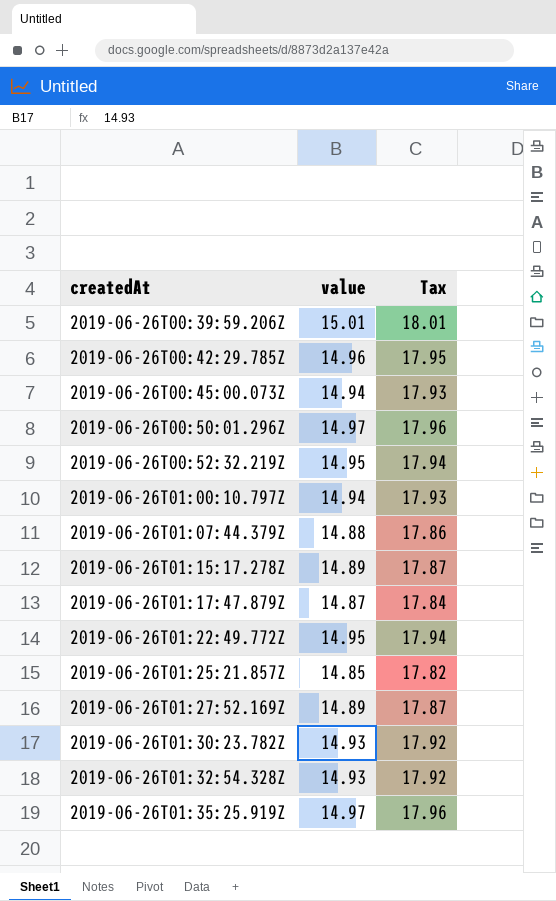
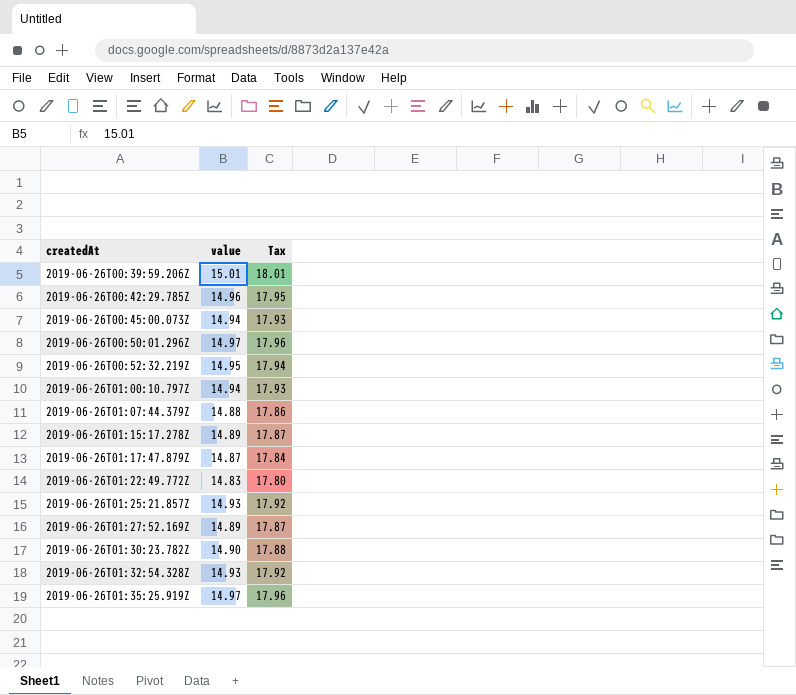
2019-06-26T01:22:49.772Z | value: 14.95 -> 14.83
2019-06-26T01:22:49.772Z | Tax: 17.94 -> 17.80
2019-06-26T01:25:21.857Z | value: 14.85 -> 14.93
2019-06-26T01:25:21.857Z | Tax: 17.82 -> 17.92
2019-06-26T01:30:23.782Z | value: 14.93 -> 14.90
2019-06-26T01:30:23.782Z | Tax: 17.92 -> 17.88

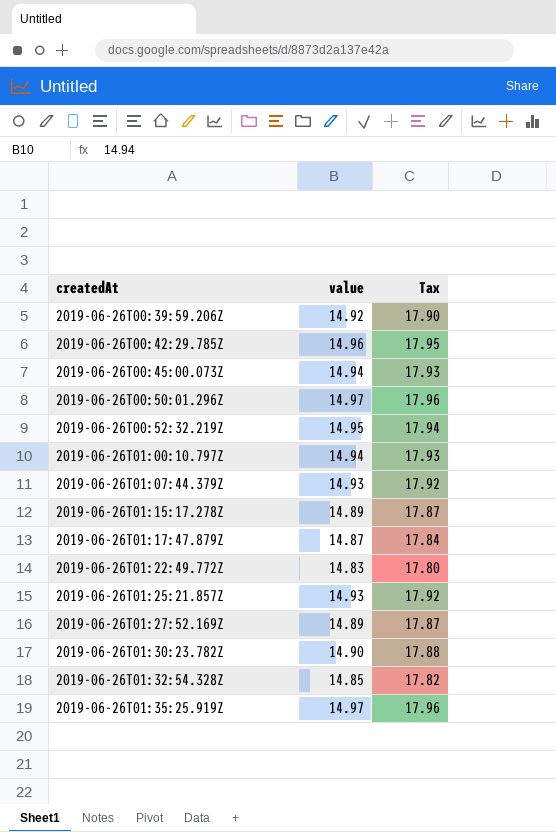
2019-06-26T00:39:59.206Z | value: 15.01 -> 14.92
2019-06-26T00:39:59.206Z | Tax: 18.01 -> 17.90
2019-06-26T01:07:44.379Z | value: 14.88 -> 14.93
2019-06-26T01:07:44.379Z | Tax: 17.86 -> 17.92
2019-06-26T01:32:54.328Z | value: 14.93 -> 14.85
2019-06-26T01:32:54.328Z | Tax: 17.92 -> 17.82

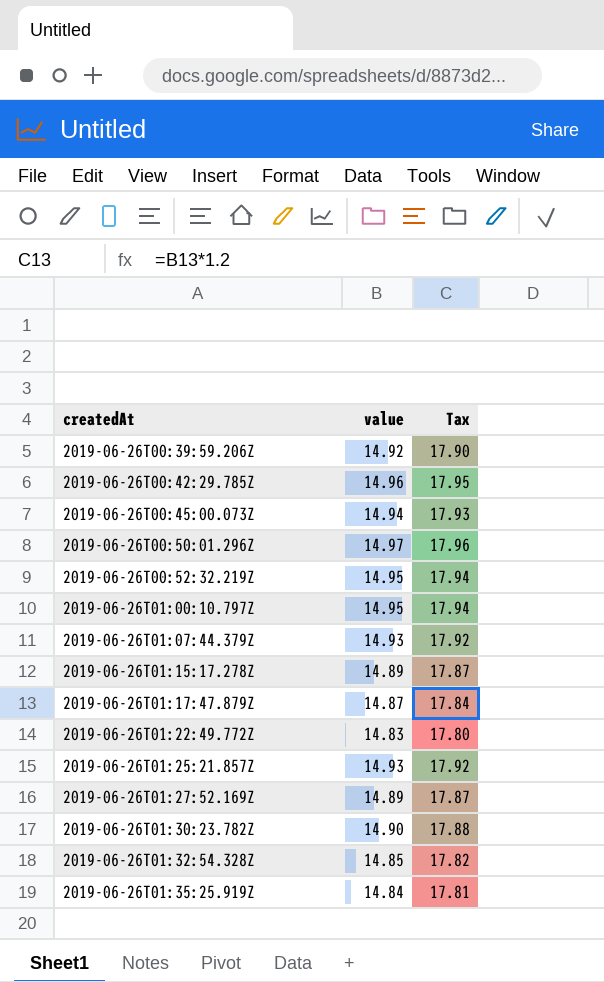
2019-06-26T01:00:10.797Z | value: 14.94 -> 14.95
2019-06-26T01:00:10.797Z | Tax: 17.93 -> 17.94
2019-06-26T01:35:25.919Z | value: 14.97 -> 14.84
2019-06-26T01:35:25.919Z | Tax: 17.96 -> 17.81

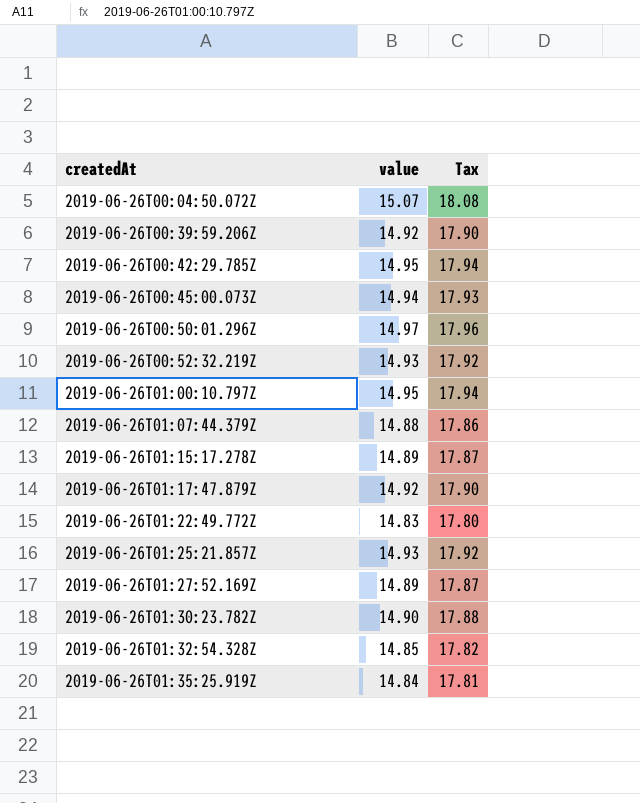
row 2019-06-26T00:04:50.072Z: none -> 15.07 | 18.08
2019-06-26T00:42:29.785Z | value: 14.96 -> 14.95
2019-06-26T00:42:29.785Z | Tax: 17.95 -> 17.94
2019-06-26T00:52:32.219Z | value: 14.95 -> 14.93
2019-06-26T00:52:32.219Z | Tax: 17.94 -> 17.92
2019-06-26T01:07:44.379Z | value: 14.93 -> 14.88
2019-06-26T01:07:44.379Z | Tax: 17.92 -> 17.86
2019-06-26T01:17:47.879Z | value: 14.87 -> 14.92
2019-06-26T01:17:47.879Z | Tax: 17.84 -> 17.90

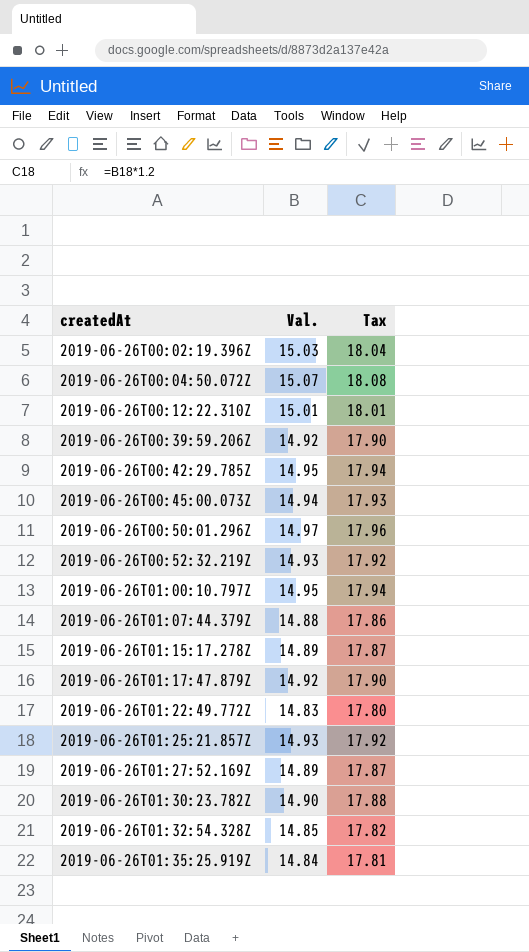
column name: value -> Val.
row 2019-06-26T00:02:19.396Z: none -> 15.03 | 18.04
row 2019-06-26T00:12:22.310Z: none -> 15.01 | 18.01

